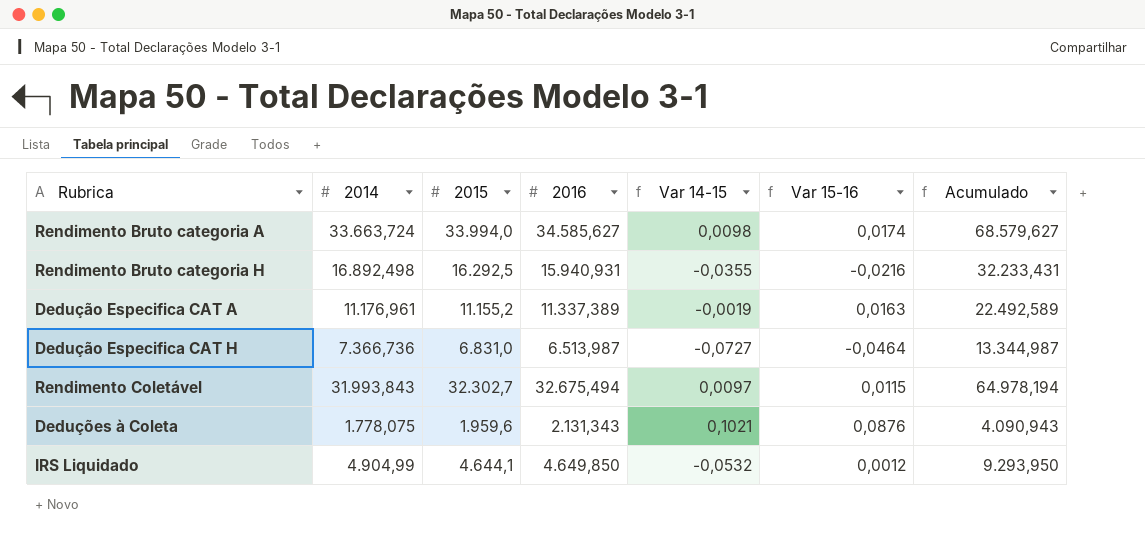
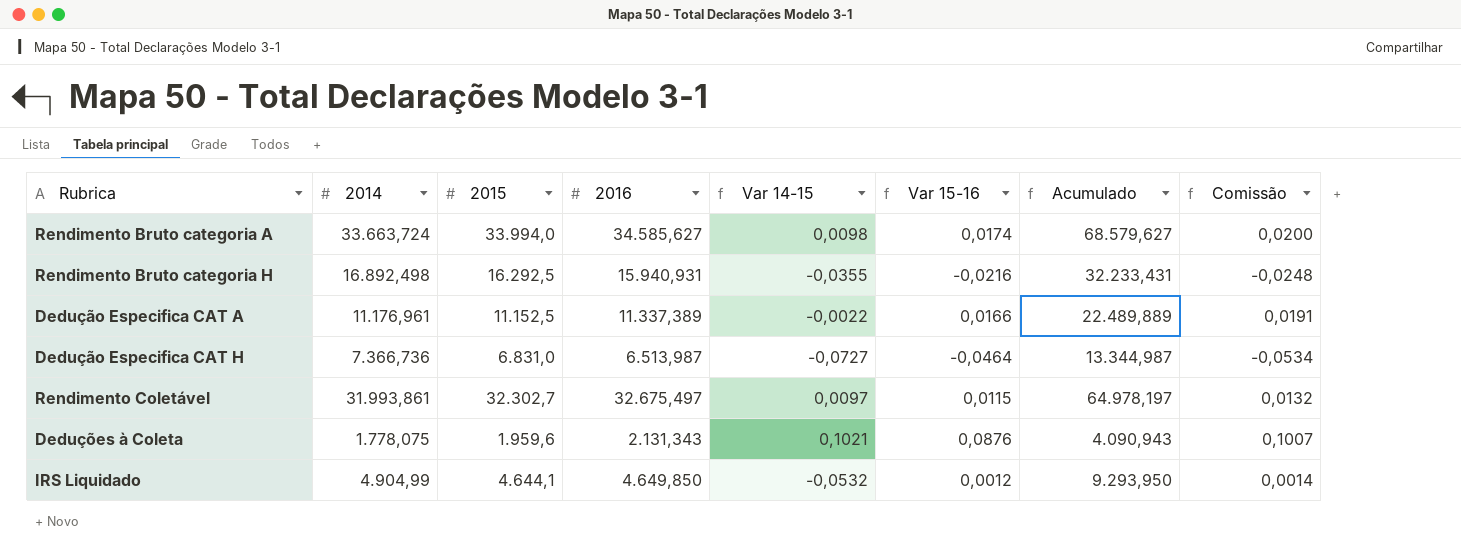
column Comissão | formula: none -> [Var 15-16] * 1,15
Dedução Especifica CAT A | 2015: 11.155,2 -> 11.152,5
Dedução Especifica CAT A | Var 14-15: -0,0019 -> -0,0022
Dedução Especifica CAT A | Var 15-16: 0,0163 -> 0,0166
Dedução Especifica CAT A | Acumulado: 22.492,589 -> 22.489,889
Rendimento Coletável | 2014: 31.993,843 -> 31.993,861
Rendimento Coletável | 2016: 32.675,494 -> 32.675,497
Rendimento Coletável | Acumulado: 64.978,194 -> 64.978,197

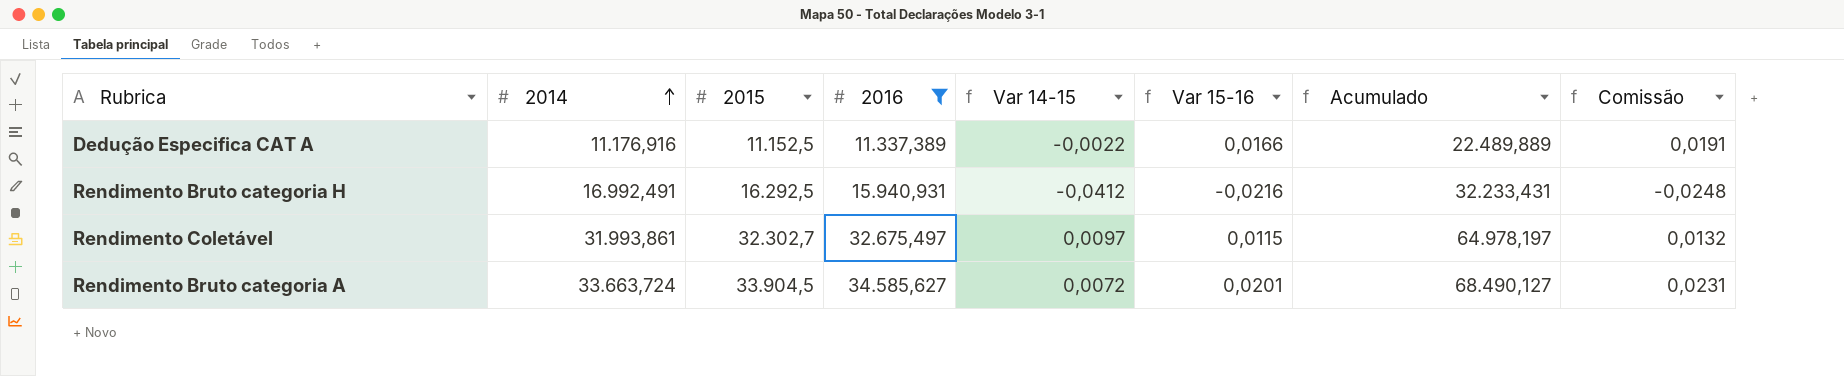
filter: none -> 2016 >= 11.337,389
row order: none -> 2014 ascending
Dedução Especifica CAT A | 2014: 11.176,961 -> 11.176,916
Rendimento Bruto categoria H | 2014: 16.892,498 -> 16.992,491
Rendimento Bruto categoria H | Var 14-15: -0,0355 -> -0,0412
Rendimento Bruto categoria A | 2015: 33.994,0 -> 33.904,5
Rendimento Bruto categoria A | Var 14-15: 0,0098 -> 0,0072
Rendimento Bruto categoria A | Var 15-16: 0,0174 -> 0,0201
Rendimento Bruto categoria A | Acumulado: 68.579,627 -> 68.490,127
Rendimento Bruto categoria A | Comissão: 0,0200 -> 0,0231

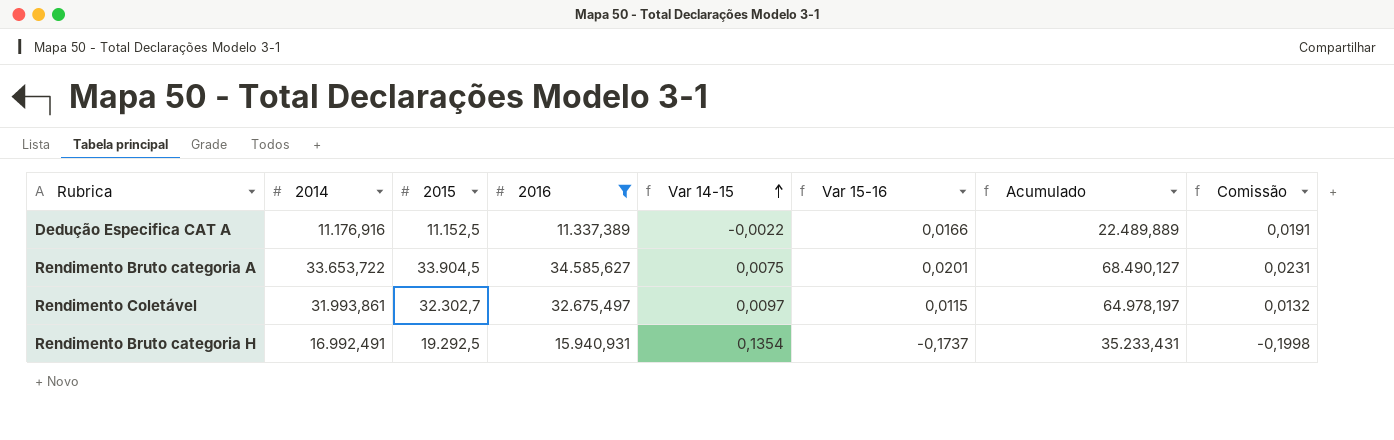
row order: 2014 ascending -> Var 14-15 ascending
Rendimento Bruto categoria A | 2014: 33.663,724 -> 33.653,722
Rendimento Bruto categoria A | Var 14-15: 0,0072 -> 0,0075
Rendimento Bruto categoria H | 2015: 16.292,5 -> 19.292,5
Rendimento Bruto categoria H | Var 14-15: -0,0412 -> 0,1354
Rendimento Bruto categoria H | Var 15-16: -0,0216 -> -0,1737
Rendimento Bruto categoria H | Acumulado: 32.233,431 -> 35.233,431
Rendimento Bruto categoria H | Comissão: -0,0248 -> -0,1998

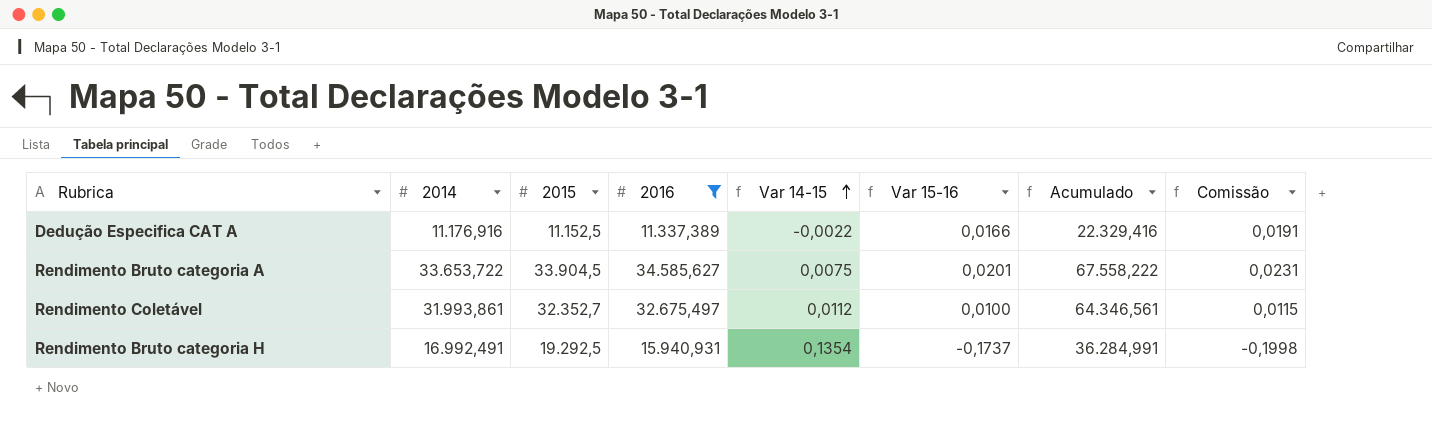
column Acumulado | formula: [2015] + [2016] -> [2014] + [2015]
Rendimento Coletável | 2015: 32.302,7 -> 32.352,7
Rendimento Coletável | Var 14-15: 0,0097 -> 0,0112
Rendimento Coletável | Var 15-16: 0,0115 -> 0,0100
Rendimento Coletável | Comissão: 0,0132 -> 0,0115

